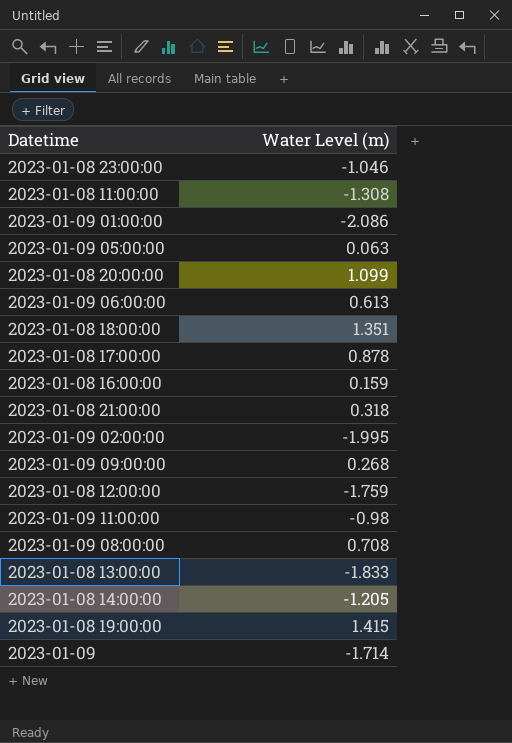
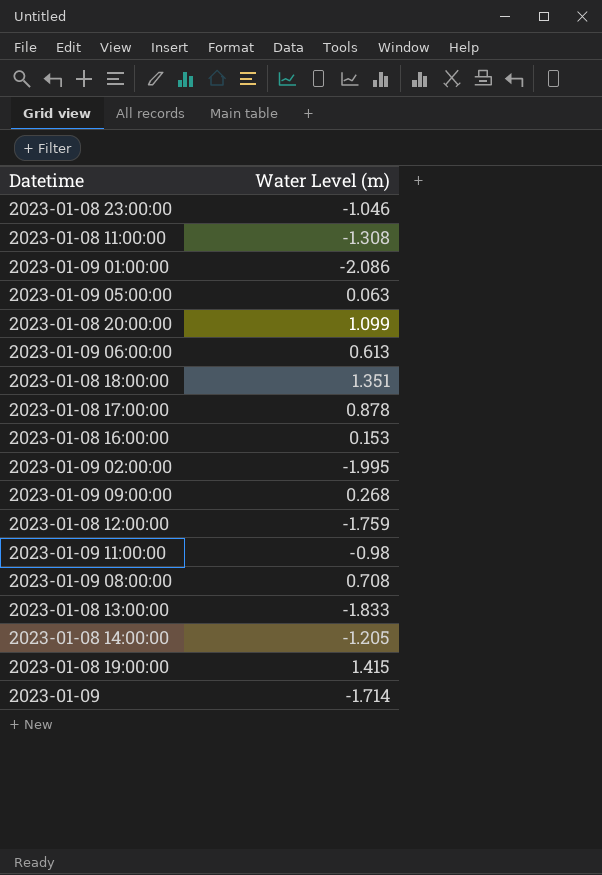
row 2023-01-08 21:00:00: 0.318 -> none
2023-01-08 16:00:00 | Water Level (m): 0.159 -> 0.153

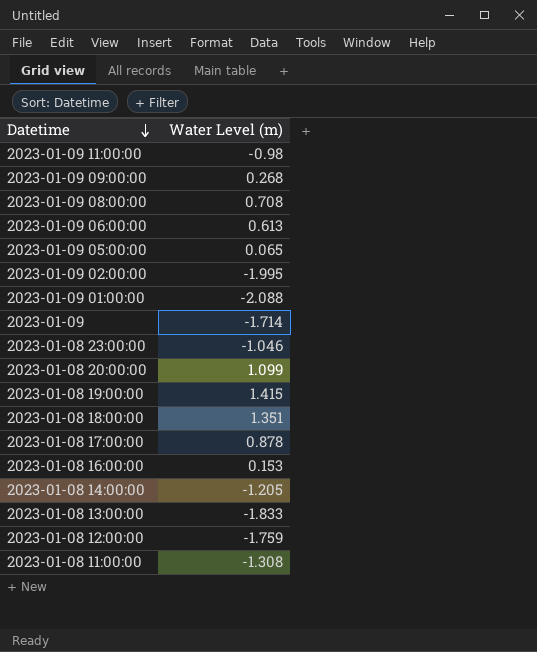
row order: none -> Datetime descending
2023-01-09 05:00:00 | Water Level (m): 0.063 -> 0.065
2023-01-09 01:00:00 | Water Level (m): -2.086 -> -2.088

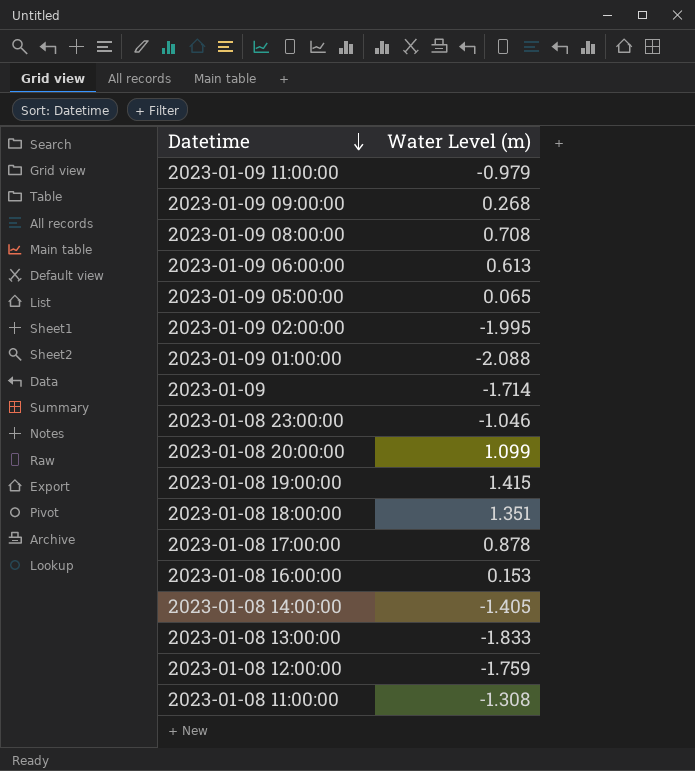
2023-01-09 11:00:00 | Water Level (m): -0.98 -> -0.979
2023-01-08 14:00:00 | Water Level (m): -1.205 -> -1.405

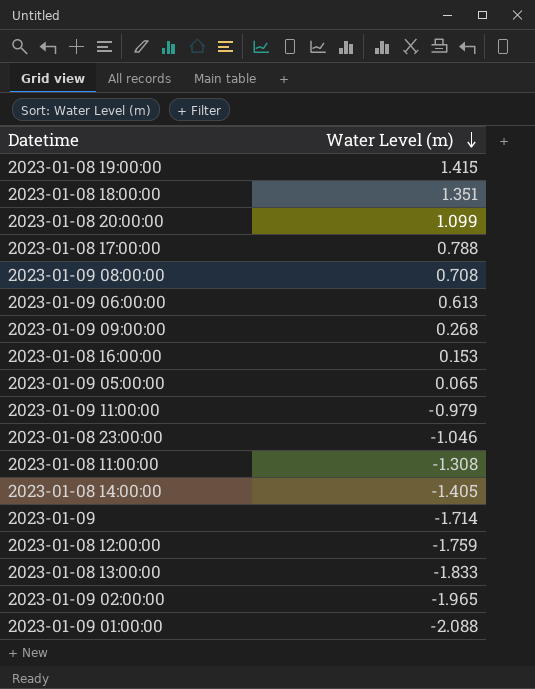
row order: Datetime descending -> Water Level (m) descending
2023-01-08 17:00:00 | Water Level (m): 0.878 -> 0.788
2023-01-09 02:00:00 | Water Level (m): -1.995 -> -1.965

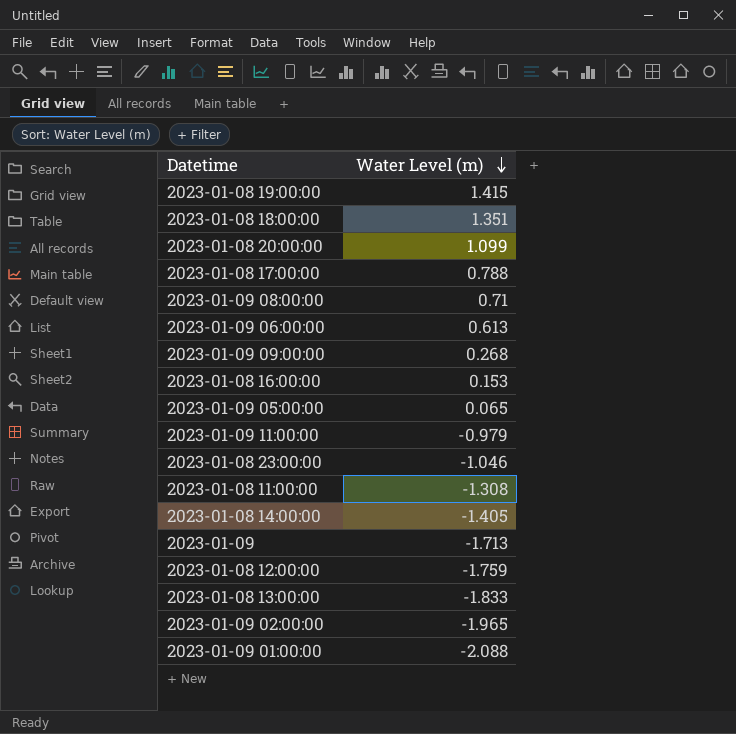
2023-01-09 08:00:00 | Water Level (m): 0.708 -> 0.71
2023-01-09 | Water Level (m): -1.714 -> -1.713

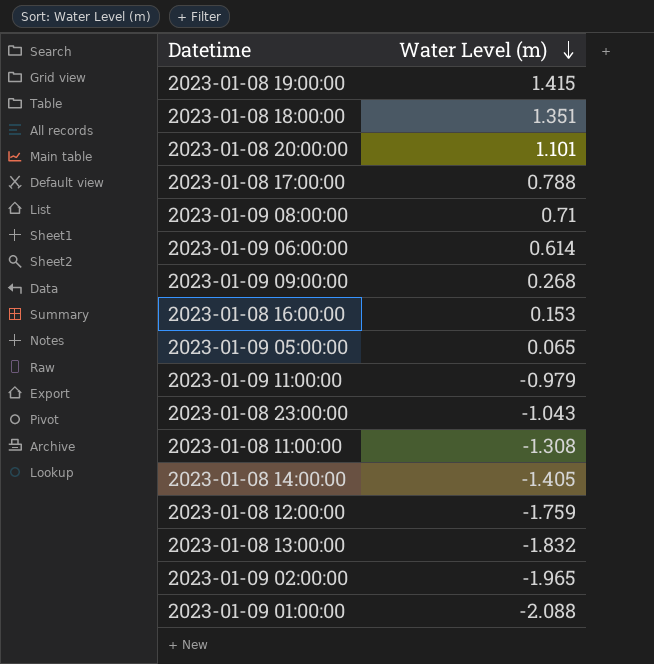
row 2023-01-09: -1.713 -> none
2023-01-08 20:00:00 | Water Level (m): 1.099 -> 1.101
2023-01-09 06:00:00 | Water Level (m): 0.613 -> 0.614
2023-01-08 23:00:00 | Water Level (m): -1.046 -> -1.043
2023-01-08 13:00:00 | Water Level (m): -1.833 -> -1.832

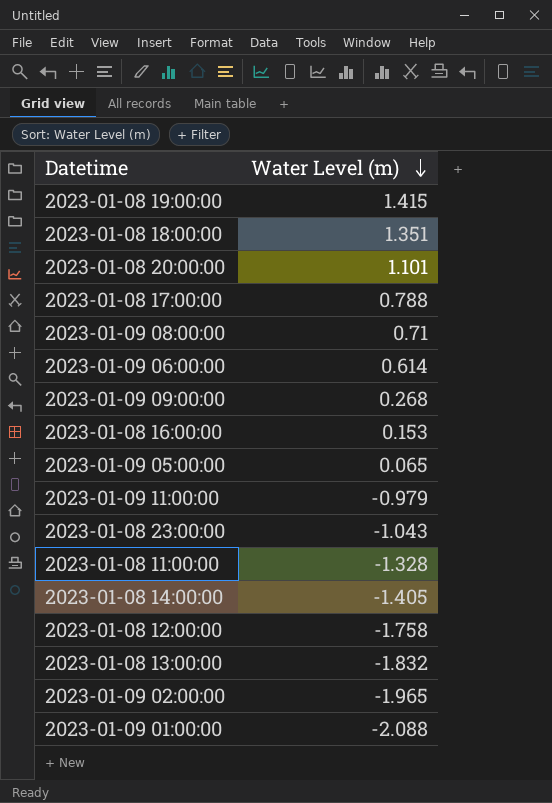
2023-01-08 11:00:00 | Water Level (m): -1.308 -> -1.328
2023-01-08 12:00:00 | Water Level (m): -1.759 -> -1.758

